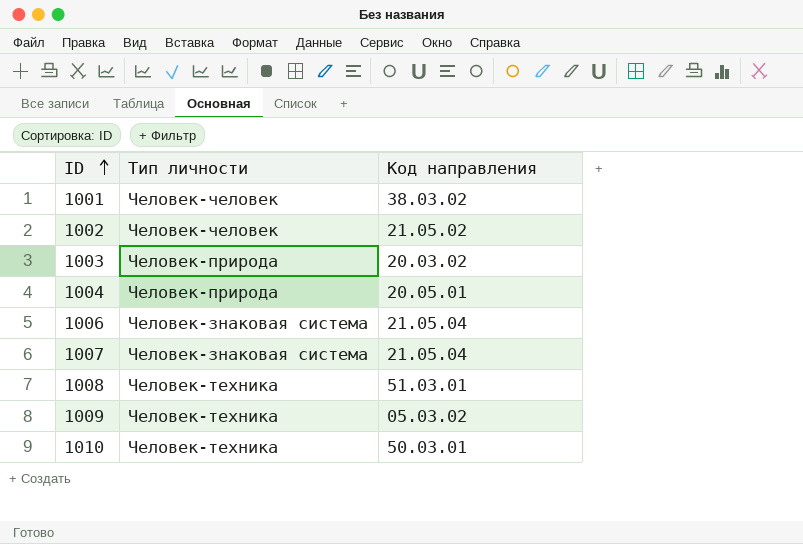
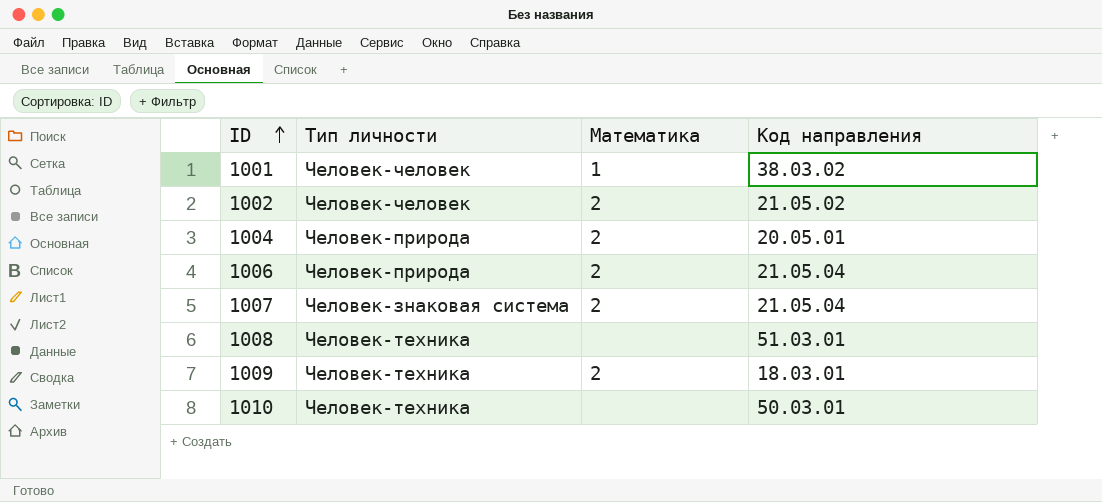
column Математика | position: none -> 3
row 1003: Человек-природа | 20.03.02 -> none
1006 | Тип личности: Человек-знаковая система -> Человек-природа
1009 | Код направления: 05.03.02 -> 18.03.01

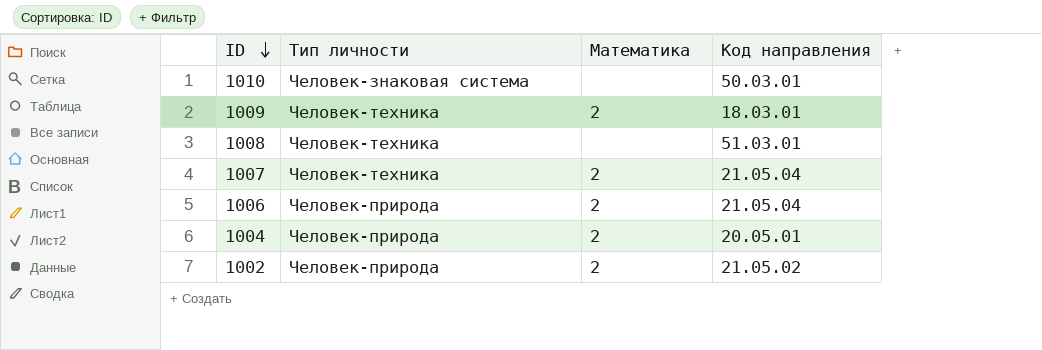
row order: ID ascending -> ID descending
row 1001: Человек-человек | 1 | 38.03.02 -> none
1010 | Тип личности: Человек-техника -> Человек-знаковая система
1007 | Тип личности: Человек-знаковая система -> Человек-техника
1002 | Тип личности: Человек-человек -> Человек-природа

